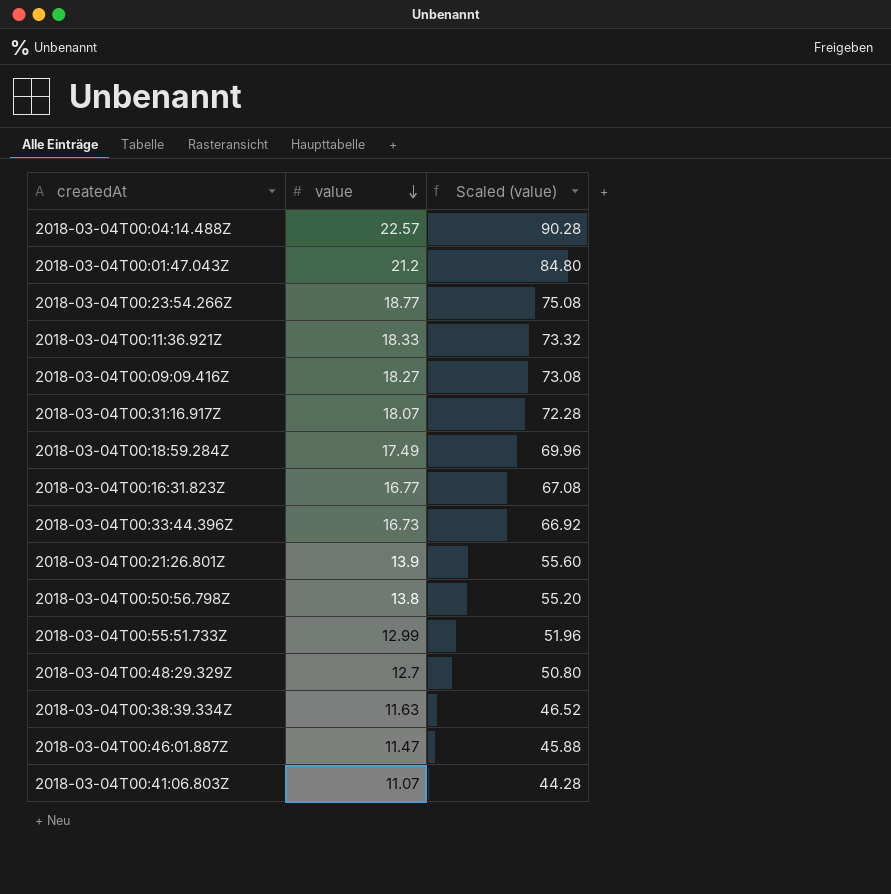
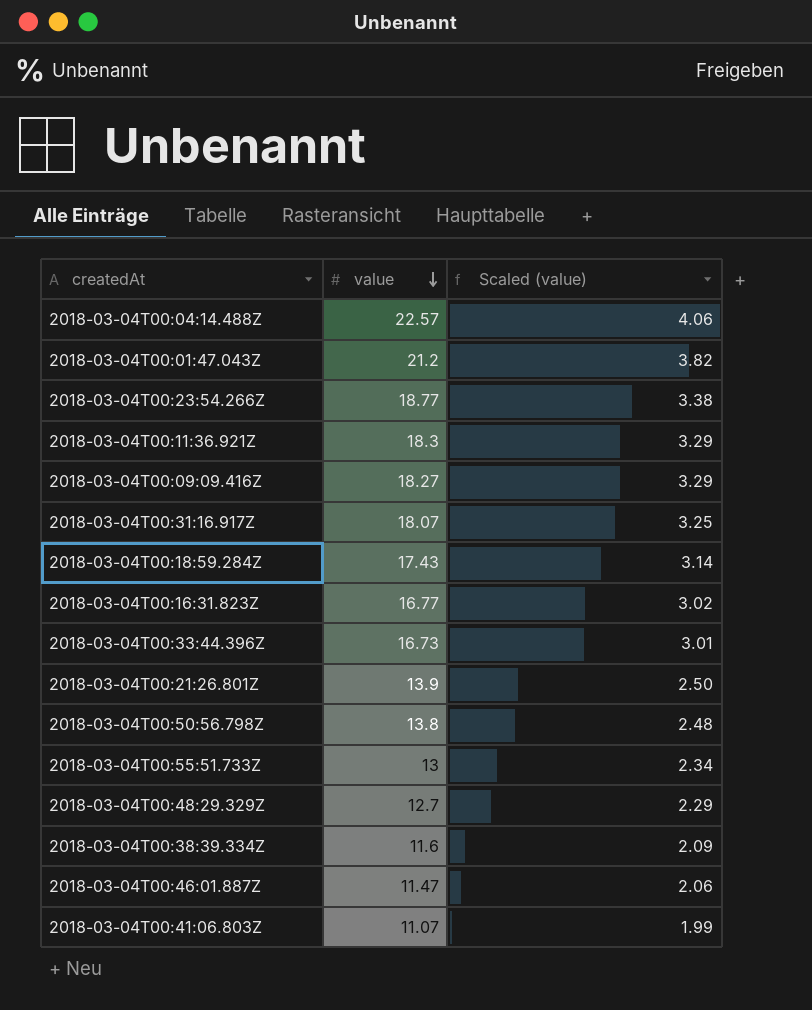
column Scaled (value) | formula: [value] * 4 -> [value] * 0.18
2018-03-04T00:11:36.921Z | value: 18.33 -> 18.3
2018-03-04T00:18:59.284Z | value: 17.49 -> 17.43
2018-03-04T00:55:51.733Z | value: 12.99 -> 13
2018-03-04T00:38:39.334Z | value: 11.63 -> 11.6

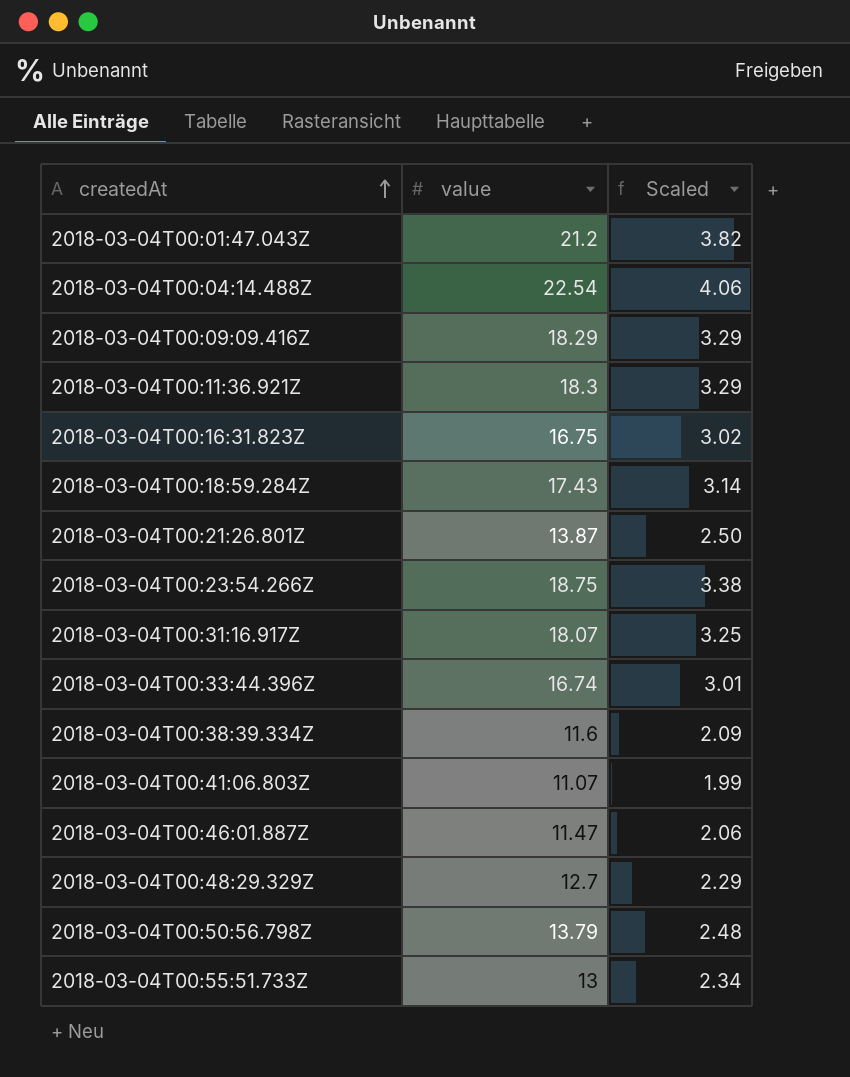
row order: value descending -> createdAt ascending
column name: Scaled (value) -> Scaled
2018-03-04T00:04:14.488Z | value: 22.57 -> 22.54
2018-03-04T00:09:09.416Z | value: 18.27 -> 18.29
2018-03-04T00:16:31.823Z | value: 16.77 -> 16.75
2018-03-04T00:21:26.801Z | value: 13.9 -> 13.87
2018-03-04T00:23:54.266Z | value: 18.77 -> 18.75
2018-03-04T00:33:44.396Z | value: 16.73 -> 16.74
2018-03-04T00:50:56.798Z | value: 13.8 -> 13.79

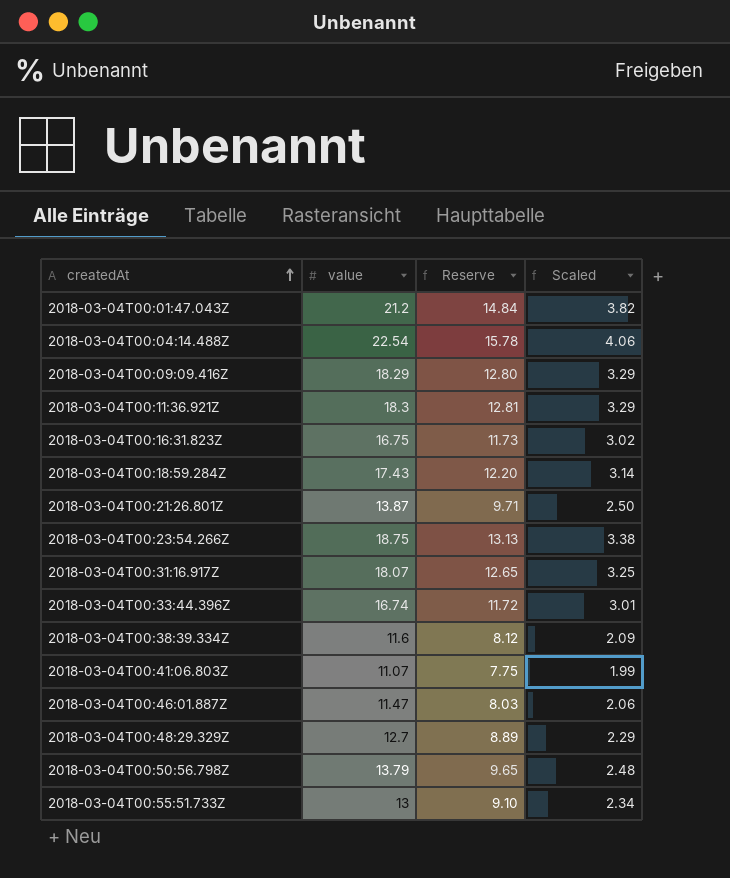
column Reserve | formula: none -> [value] * 0.7

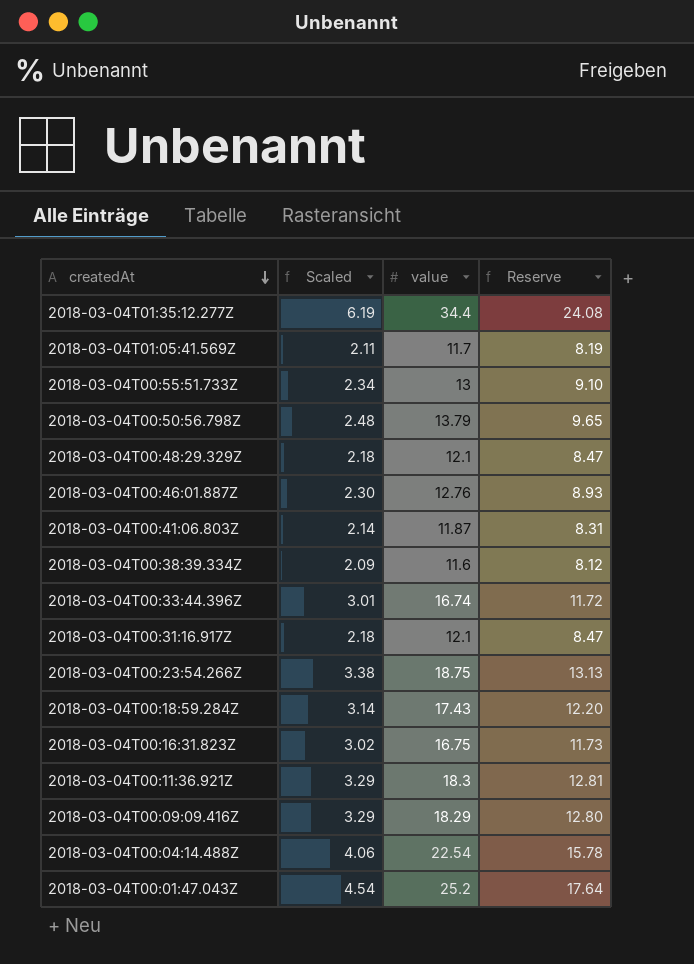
row order: createdAt ascending -> createdAt descending
column Scaled | position: 4 -> 2
row 2018-03-04T00:21:26.801Z: 13.87 | 9.71 | 2.50 -> none
row 2018-03-04T01:35:12.277Z: none -> 6.19 | 34.4 | 24.08
row 2018-03-04T01:05:41.569Z: none -> 2.11 | 11.7 | 8.19
2018-03-04T00:48:29.329Z | Scaled: 2.29 -> 2.18
2018-03-04T00:48:29.329Z | value: 12.7 -> 12.1
2018-03-04T00:48:29.329Z | Reserve: 8.89 -> 8.47
2018-03-04T00:46:01.887Z | Scaled: 2.06 -> 2.30
2018-03-04T00:46:01.887Z | value: 11.47 -> 12.76
2018-03-04T00:46:01.887Z | Reserve: 8.03 -> 8.93
2018-03-04T00:41:06.803Z | Scaled: 1.99 -> 2.14
2018-03-04T00:41:06.803Z | value: 11.07 -> 11.87
2018-03-04T00:41:06.803Z | Reserve: 7.75 -> 8.31
2018-03-04T00:31:16.917Z | Scaled: 3.25 -> 2.18
2018-03-04T00:31:16.917Z | value: 18.07 -> 12.1
2018-03-04T00:31:16.917Z | Reserve: 12.65 -> 8.47
2018-03-04T00:01:47.043Z | Scaled: 3.82 -> 4.54
2018-03-04T00:01:47.043Z | value: 21.2 -> 25.2
2018-03-04T00:01:47.043Z | Reserve: 14.84 -> 17.64

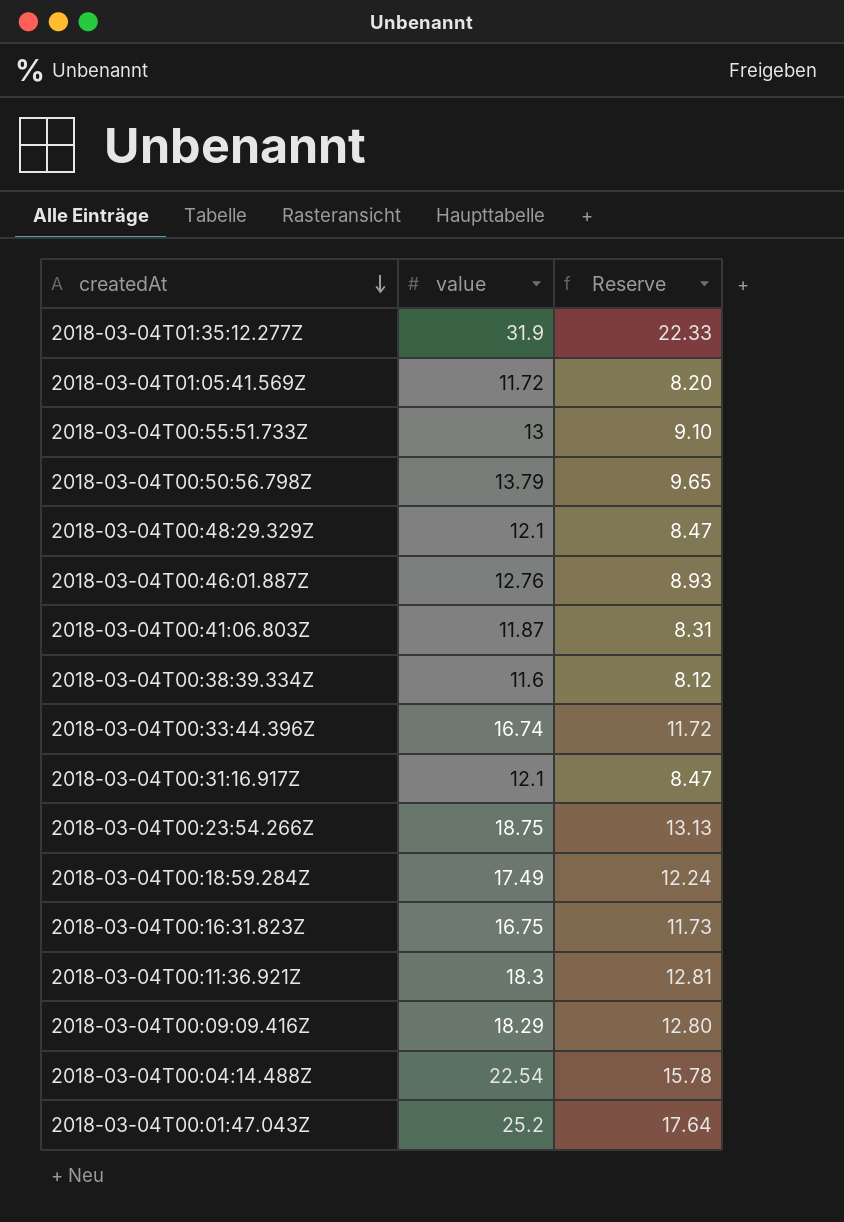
column Scaled | formula: [value] * 0.18 -> none
2018-03-04T01:35:12.277Z | value: 34.4 -> 31.9
2018-03-04T01:35:12.277Z | Reserve: 24.08 -> 22.33
2018-03-04T01:05:41.569Z | value: 11.7 -> 11.72
2018-03-04T01:05:41.569Z | Reserve: 8.19 -> 8.20
2018-03-04T00:18:59.284Z | value: 17.43 -> 17.49
2018-03-04T00:18:59.284Z | Reserve: 12.20 -> 12.24

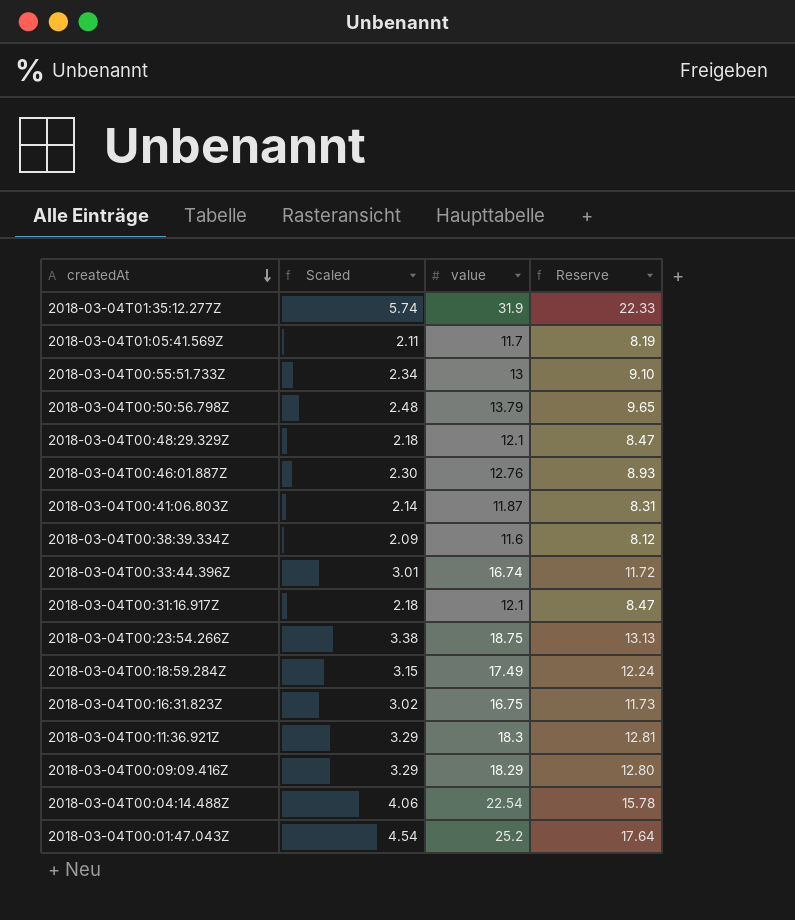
column Scaled | formula: none -> [value] * 0.18
2018-03-04T01:05:41.569Z | value: 11.72 -> 11.7
2018-03-04T01:05:41.569Z | Reserve: 8.20 -> 8.19

